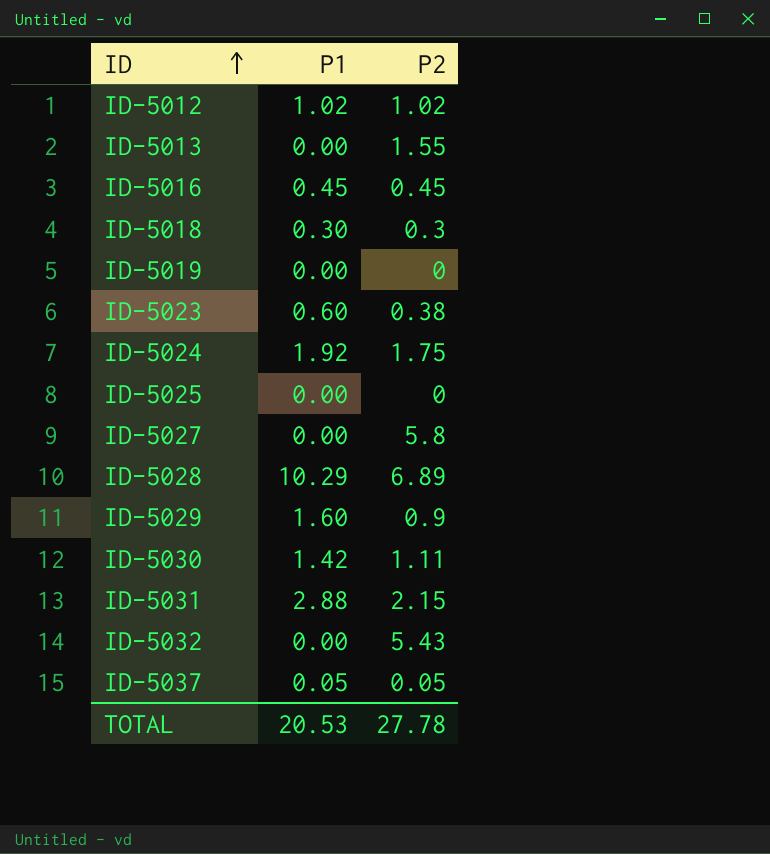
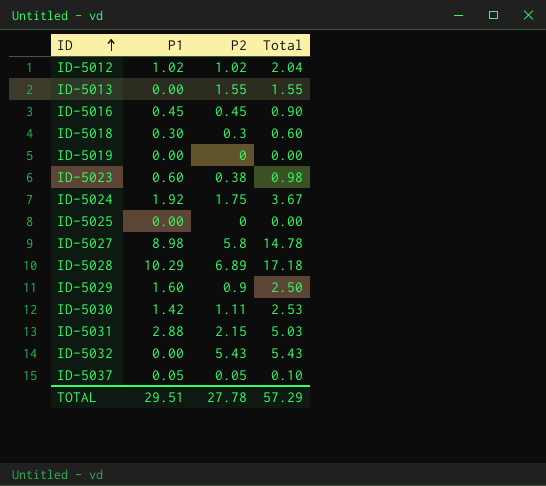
column Total | formula: none -> [P1] + [P2]
ID-5027 | P1: 0.00 -> 8.98
TOTAL | P1: 20.53 -> 29.51

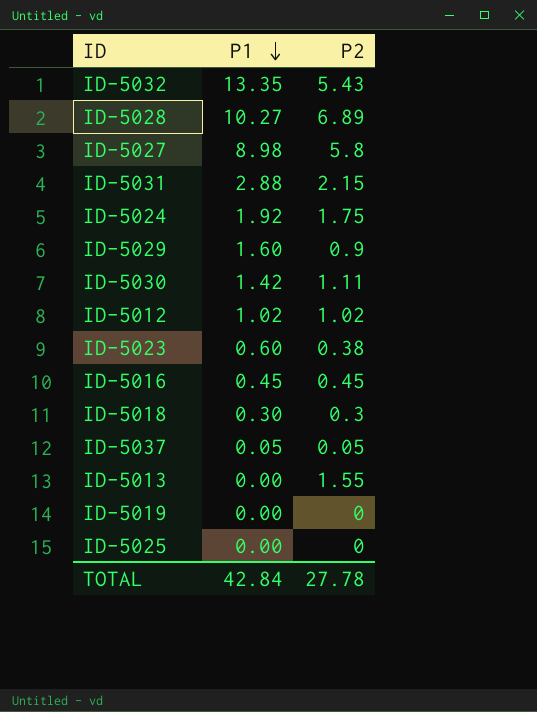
row order: ID ascending -> P1 descending
column Total | formula: [P1] + [P2] -> none
ID-5032 | P1: 0.00 -> 13.35
ID-5028 | P1: 10.29 -> 10.27
TOTAL | P1: 29.51 -> 42.84

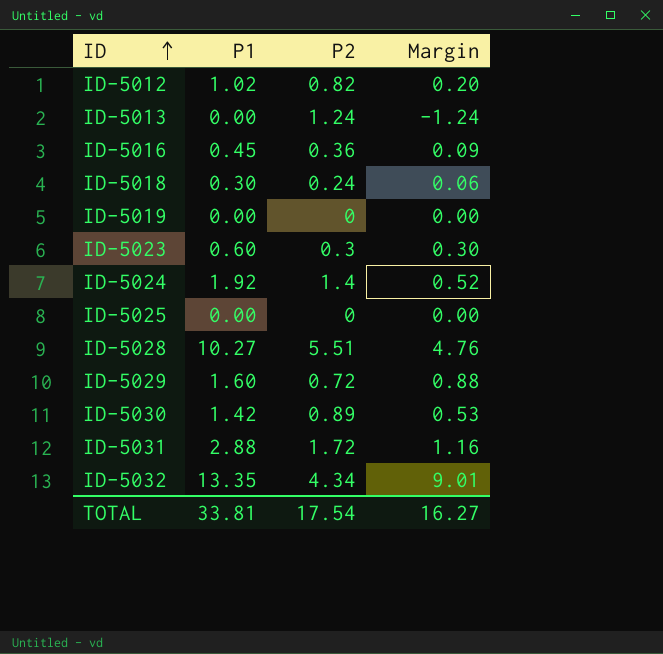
row order: P1 descending -> ID ascending
column Margin | formula: none -> [P1] - [P2]
row ID-5027: 8.98 | 5.8 -> none
row ID-5037: 0.05 | 0.05 -> none
ID-5012 | P2: 1.02 -> 0.82
ID-5013 | P2: 1.55 -> 1.24
ID-5016 | P2: 0.45 -> 0.36
ID-5018 | P2: 0.3 -> 0.24
ID-5023 | P2: 0.38 -> 0.3
ID-5024 | P2: 1.75 -> 1.4
ID-5028 | P2: 6.89 -> 5.51
ID-5029 | P2: 0.9 -> 0.72
ID-5030 | P2: 1.11 -> 0.89
ID-5031 | P2: 2.15 -> 1.72
ID-5032 | P2: 5.43 -> 4.34
TOTAL | P1: 42.84 -> 33.81
TOTAL | P2: 27.78 -> 17.54

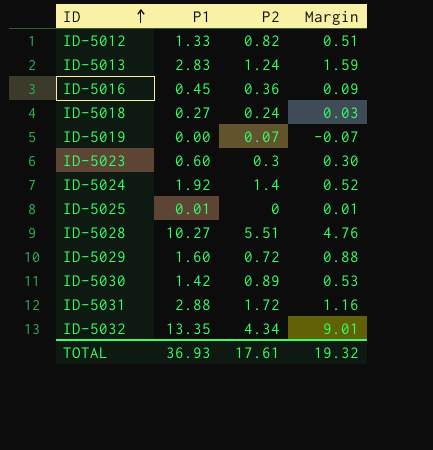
ID-5012 | P1: 1.02 -> 1.33
ID-5012 | Margin: 0.20 -> 0.51
ID-5013 | P1: 0.00 -> 2.83
ID-5013 | Margin: -1.24 -> 1.59
ID-5018 | P1: 0.30 -> 0.27
ID-5018 | Margin: 0.06 -> 0.03
ID-5019 | P2: 0 -> 0.07
ID-5019 | Margin: 0.00 -> -0.07
ID-5025 | P1: 0.00 -> 0.01
ID-5025 | Margin: 0.00 -> 0.01
TOTAL | P1: 33.81 -> 36.93
TOTAL | P2: 17.54 -> 17.61
TOTAL | Margin: 16.27 -> 19.32

